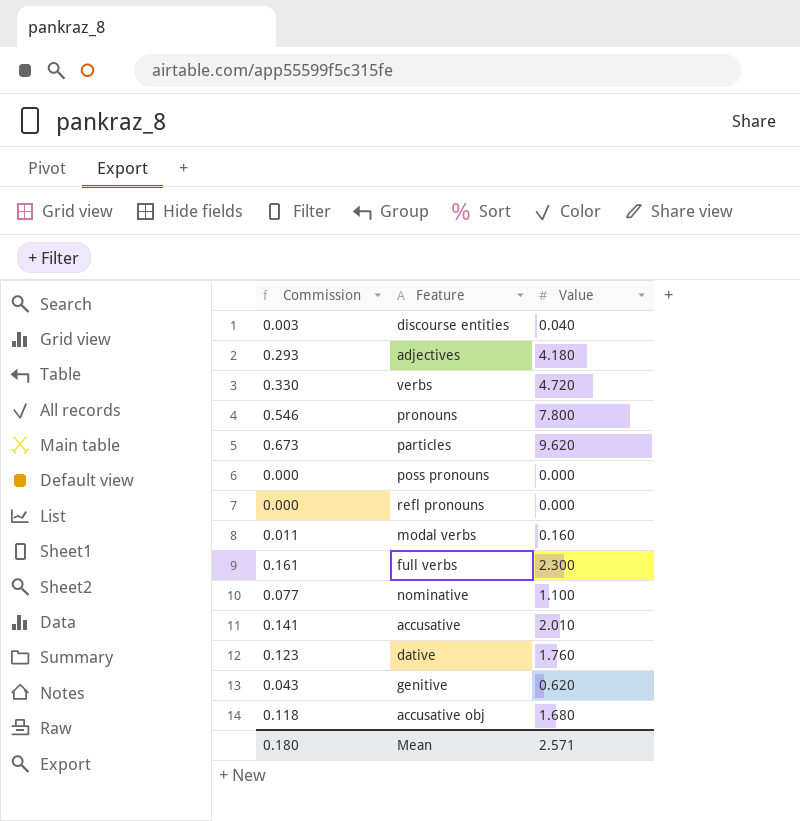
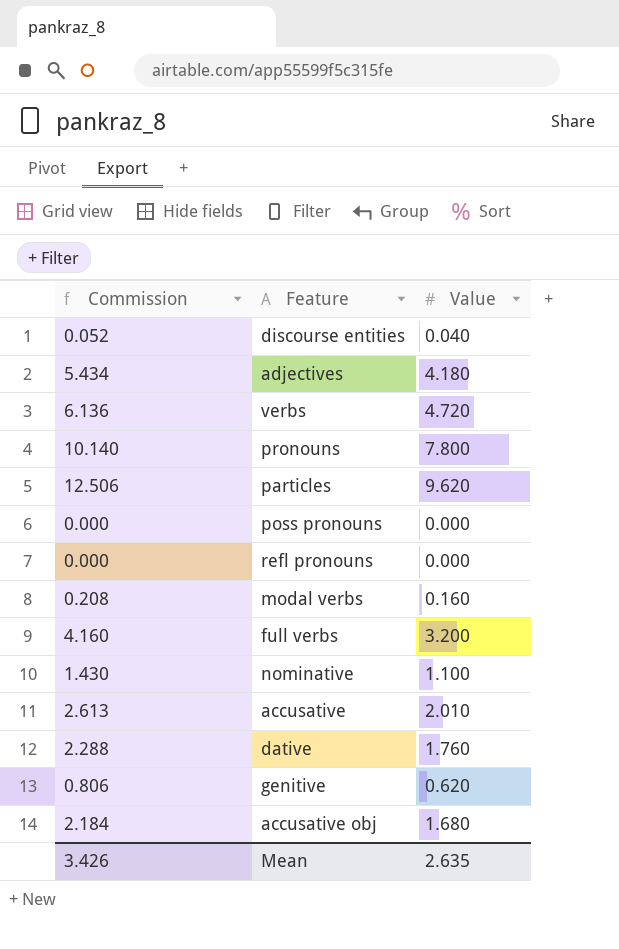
column Commission | formula: [Value] * 0.07 -> [Value] * 1.3
full verbs | Value: 2.300 -> 3.200
Mean | Commission: 0.180 -> 3.426
Mean | Value: 2.571 -> 2.635

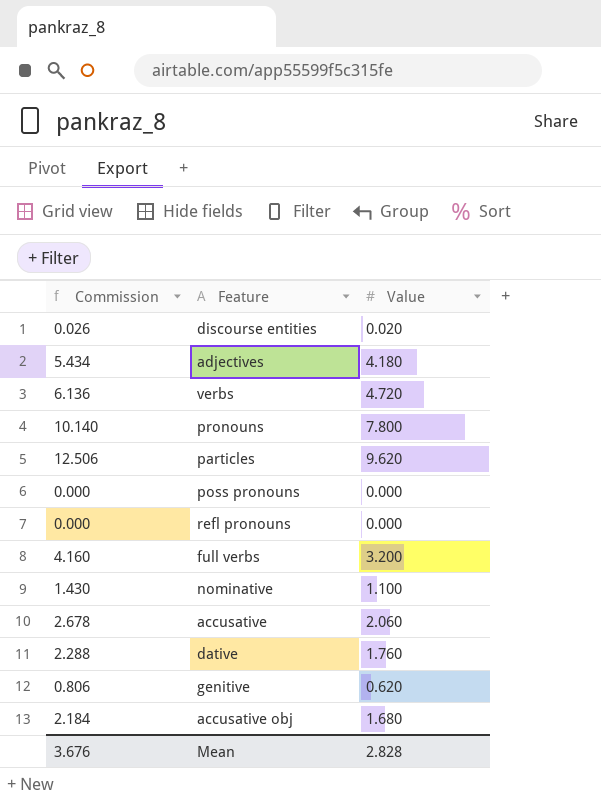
row modal verbs: 0.208 | 0.160 -> none
discourse entities | Commission: 0.052 -> 0.026
discourse entities | Value: 0.040 -> 0.020
accusative | Commission: 2.613 -> 2.678
accusative | Value: 2.010 -> 2.060
Mean | Commission: 3.426 -> 3.676
Mean | Value: 2.635 -> 2.828

